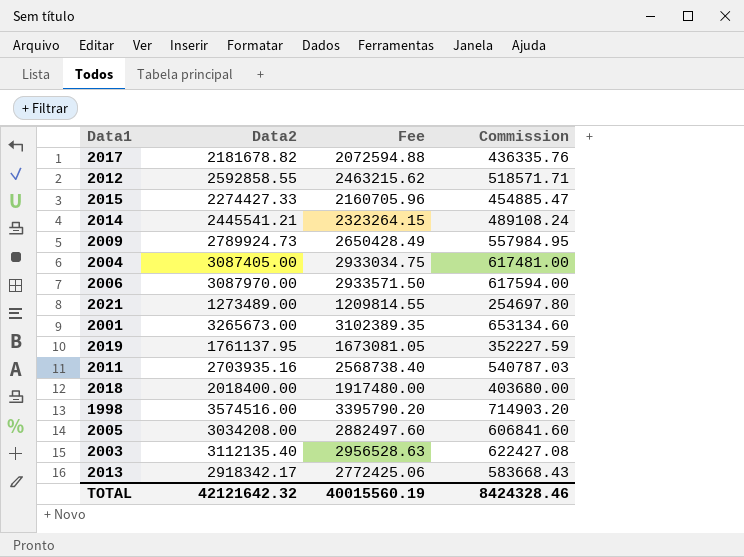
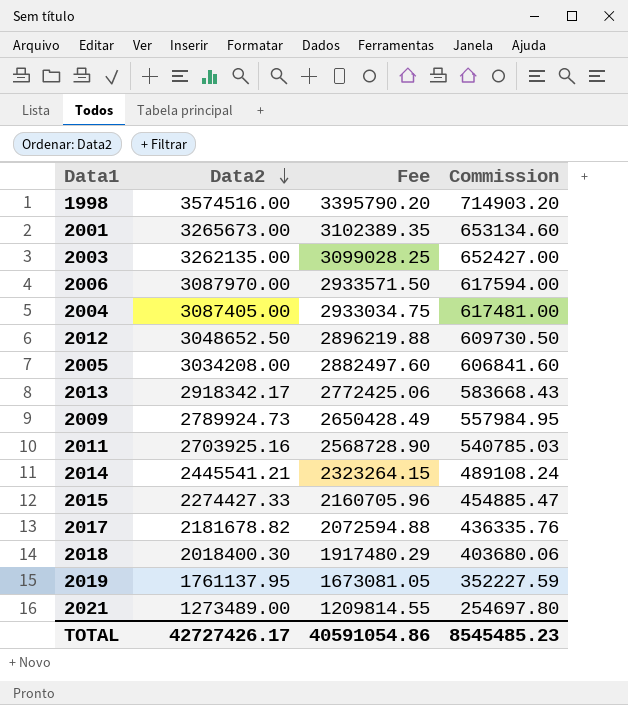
row order: none -> Data2 descending
2003 | Data2: 3112135.40 -> 3262135.00
2003 | Fee: 2956528.63 -> 3099028.25
2003 | Commission: 622427.08 -> 652427.00
2012 | Data2: 2592858.55 -> 3048652.50
2012 | Fee: 2463215.62 -> 2896219.88
2012 | Commission: 518571.71 -> 609730.50
2011 | Data2: 2703935.16 -> 2703925.16
2011 | Fee: 2568738.40 -> 2568728.90
2011 | Commission: 540787.03 -> 540785.03
2018 | Data2: 2018400.00 -> 2018400.30
2018 | Fee: 1917480.00 -> 1917480.29
2018 | Commission: 403680.00 -> 403680.06
TOTAL | Data2: 42121642.32 -> 42727426.17
TOTAL | Fee: 40015560.19 -> 40591054.86
TOTAL | Commission: 8424328.46 -> 8545485.23

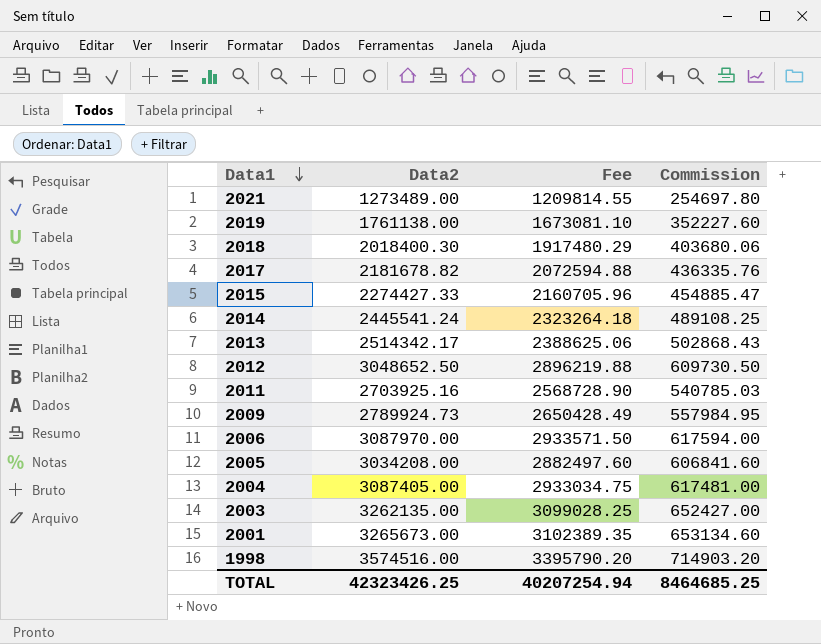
row order: Data2 descending -> Data1 descending
2019 | Data2: 1761137.95 -> 1761138.00
2019 | Fee: 1673081.05 -> 1673081.10
2019 | Commission: 352227.59 -> 352227.60
2014 | Data2: 2445541.21 -> 2445541.24
2014 | Fee: 2323264.15 -> 2323264.18
2014 | Commission: 489108.24 -> 489108.25
2013 | Data2: 2918342.17 -> 2514342.17
2013 | Fee: 2772425.06 -> 2388625.06
2013 | Commission: 583668.43 -> 502868.43
TOTAL | Data2: 42727426.17 -> 42323426.25
TOTAL | Fee: 40591054.86 -> 40207254.94
TOTAL | Commission: 8545485.23 -> 8464685.25

